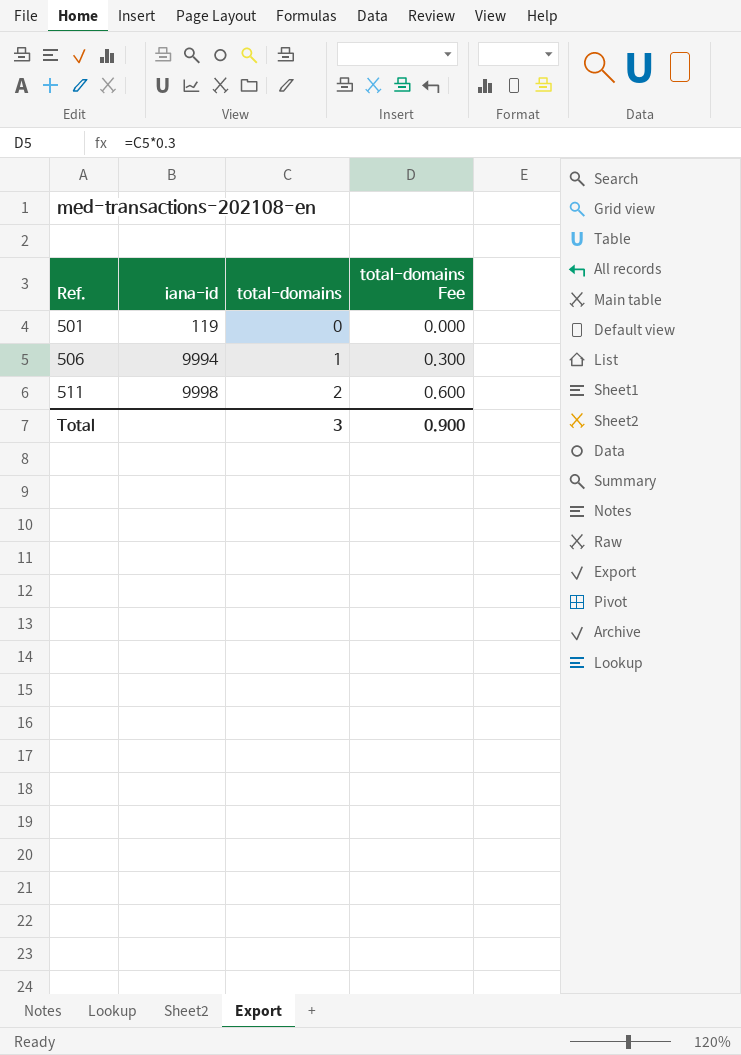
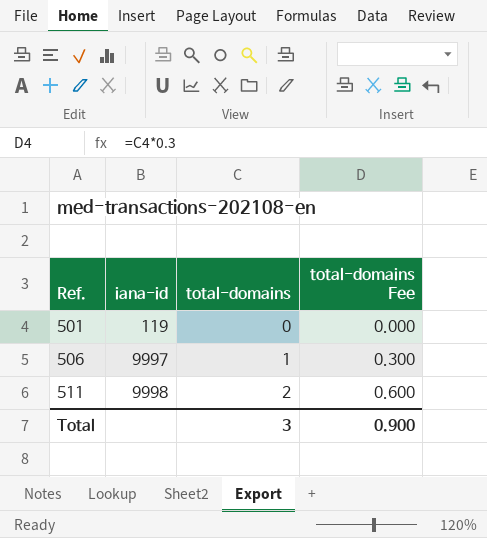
506 | iana-id: 9994 -> 9997

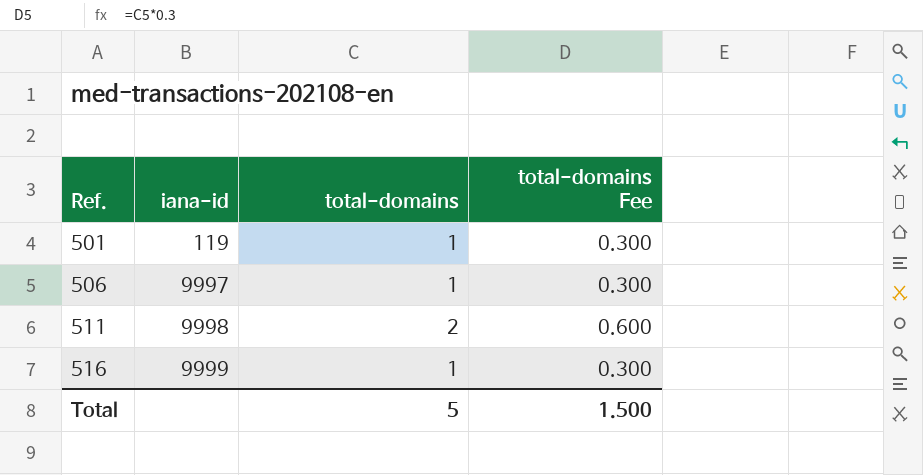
501 | total-domains: 0 -> 1
501 | total-domains Fee: 0.000 -> 0.300
row 516: none -> 9999 | 1 | 0.300
Total | total-domains: 3 -> 5
Total | total-domains Fee: 0.900 -> 1.500

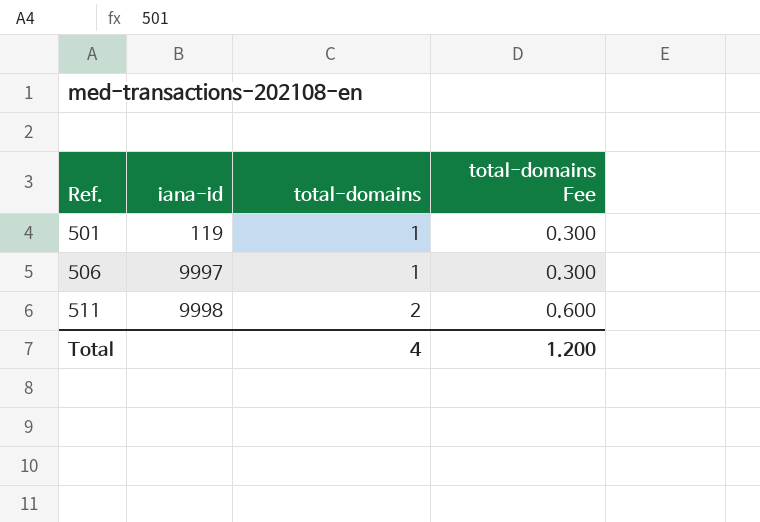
row 516: 9999 | 1 | 0.300 -> none
Total | total-domains: 5 -> 4
Total | total-domains Fee: 1.500 -> 1.200

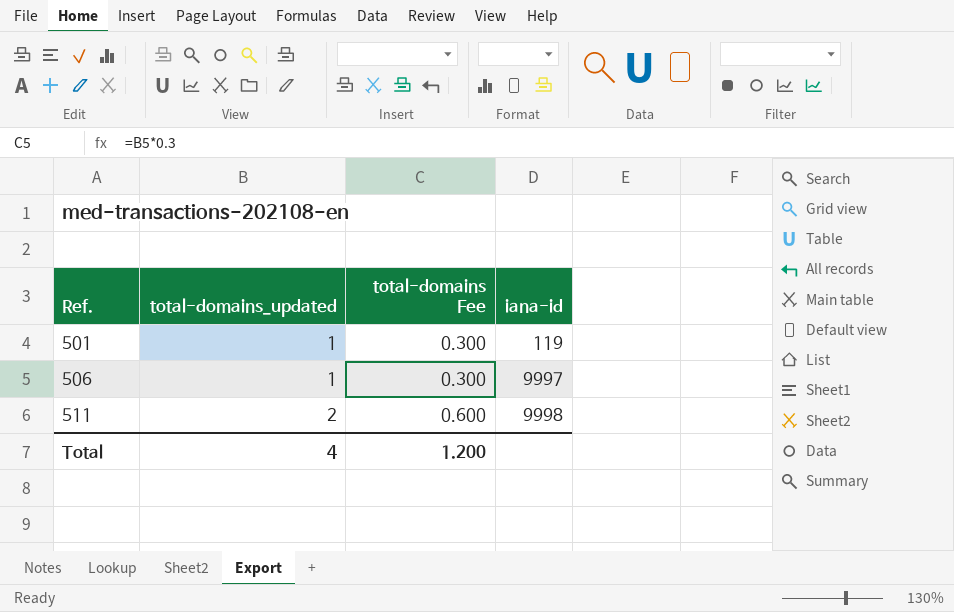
column name: total-domains -> total-domains_updated
column iana-id | position: 2 -> 4

